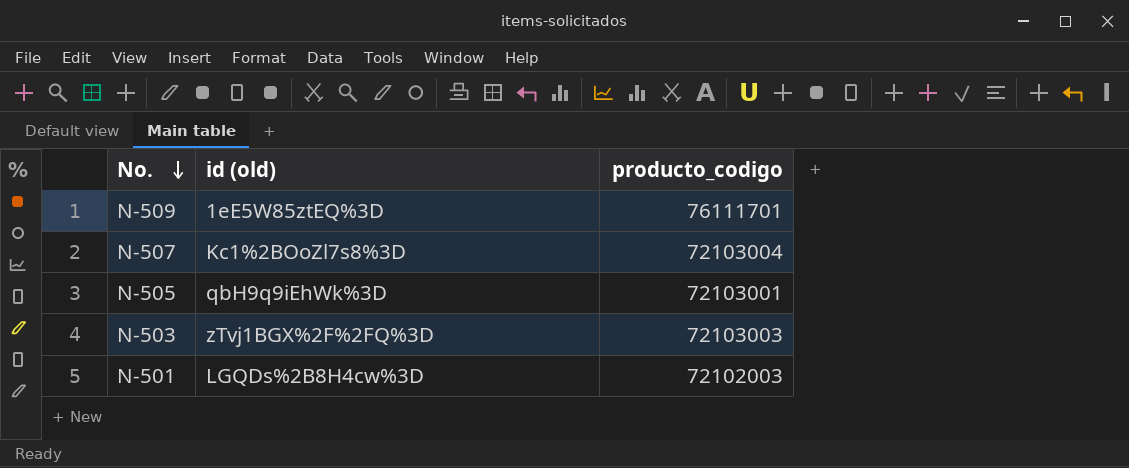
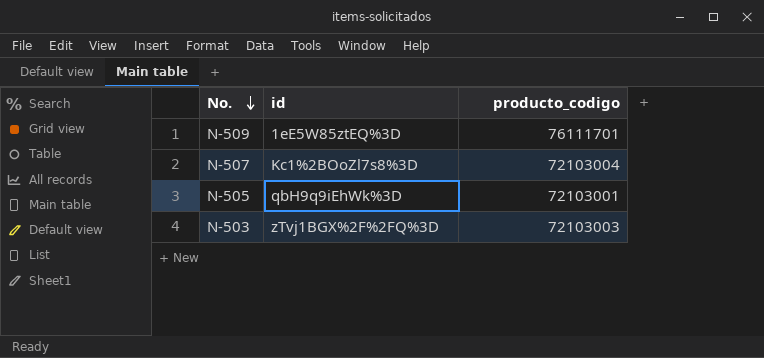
column name: id (old) -> id
row N-501: LGQDs%2B8H4cw%3D | 72102003 -> none

